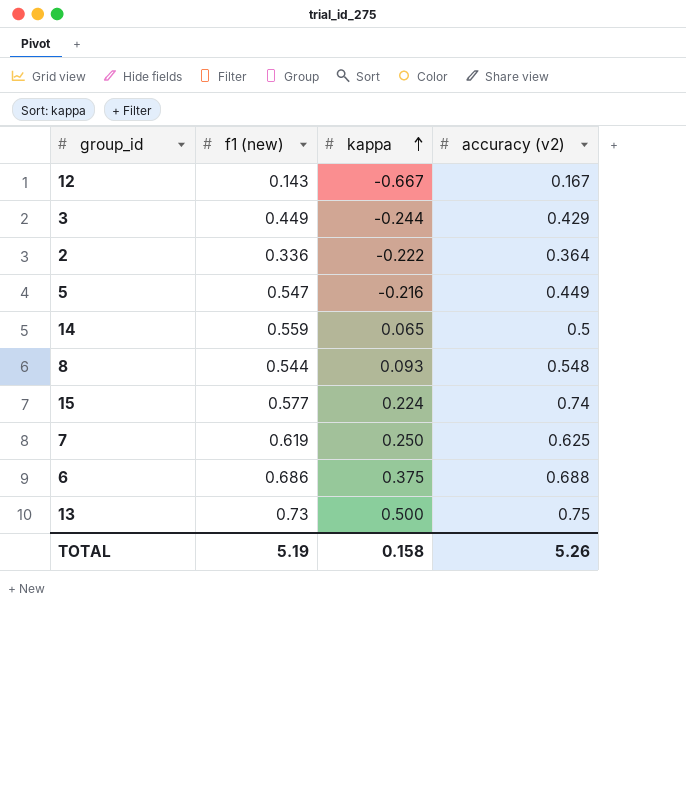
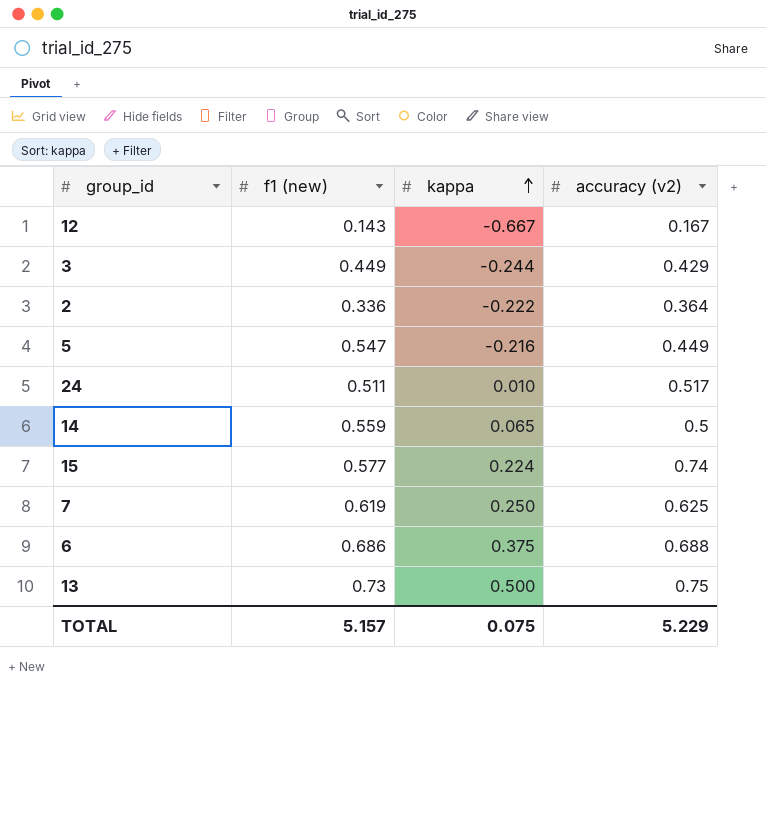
row 8: 0.544 | 0.093 | 0.548 -> none
row 24: none -> 0.511 | 0.010 | 0.517
TOTAL | f1 (new): 5.19 -> 5.157
TOTAL | kappa: 0.158 -> 0.075
TOTAL | accuracy (v2): 5.26 -> 5.229

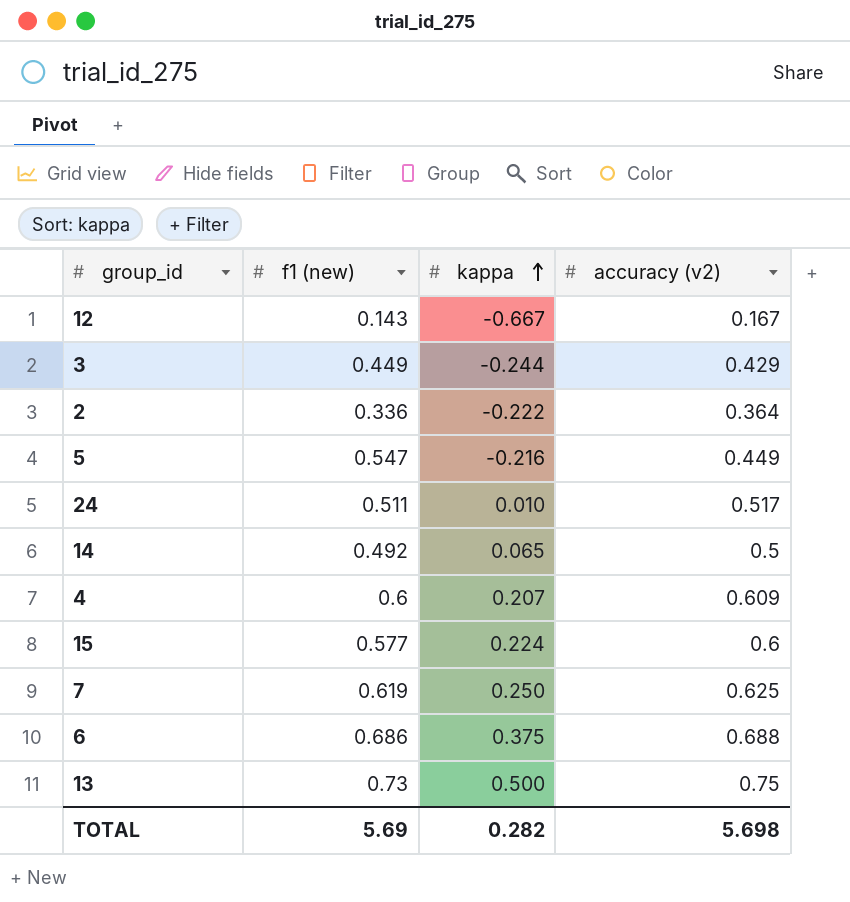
14 | f1 (new): 0.559 -> 0.492
row 4: none -> 0.6 | 0.207 | 0.609
15 | accuracy (v2): 0.74 -> 0.6
TOTAL | f1 (new): 5.157 -> 5.69
TOTAL | kappa: 0.075 -> 0.282
TOTAL | accuracy (v2): 5.229 -> 5.698

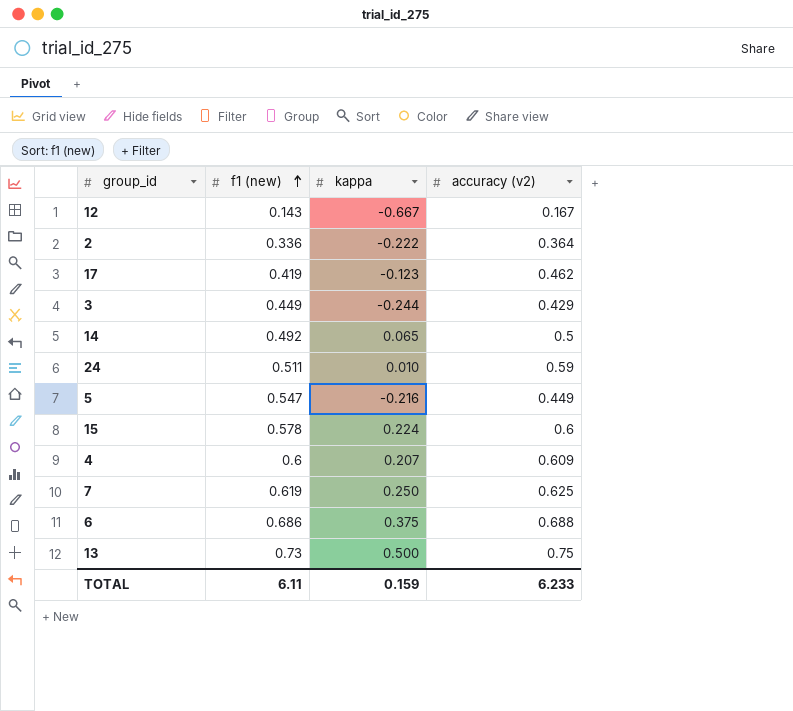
row order: kappa ascending -> f1 (new) ascending
row 17: none -> 0.419 | -0.123 | 0.462
24 | accuracy (v2): 0.517 -> 0.59
15 | f1 (new): 0.577 -> 0.578
TOTAL | f1 (new): 5.69 -> 6.11
TOTAL | kappa: 0.282 -> 0.159
TOTAL | accuracy (v2): 5.698 -> 6.233

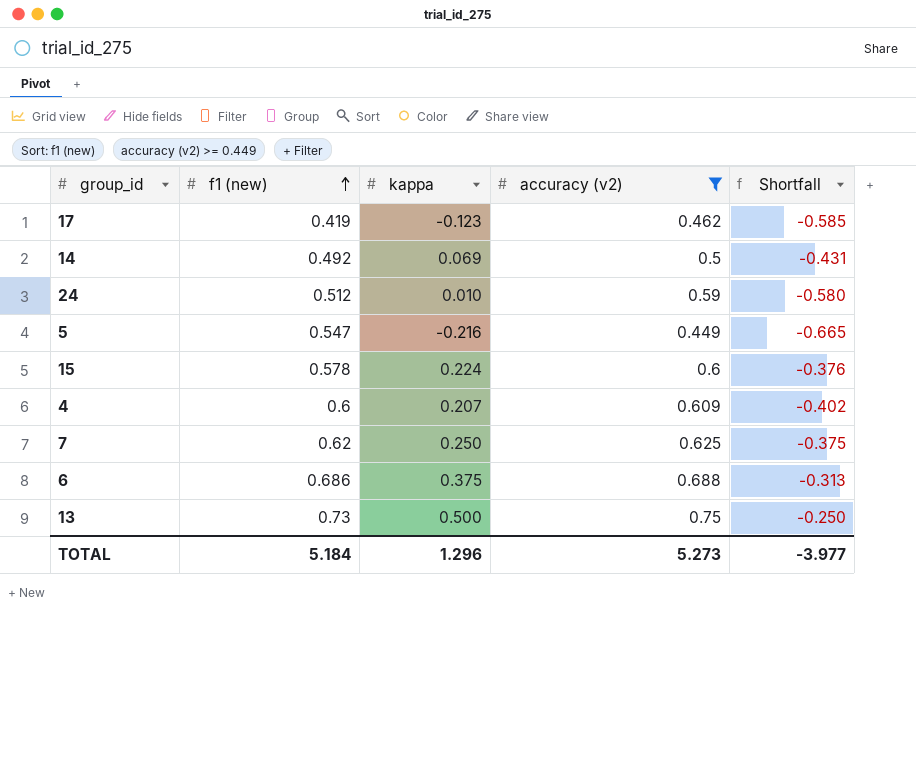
filter: none -> accuracy (v2) >= 0.449
column Shortfall | formula: none -> [kappa] - [accuracy (v2)]
14 | kappa: 0.065 -> 0.069
24 | f1 (new): 0.511 -> 0.512
7 | f1 (new): 0.619 -> 0.62
TOTAL | f1 (new): 6.11 -> 5.184
TOTAL | kappa: 0.159 -> 1.296
TOTAL | accuracy (v2): 6.233 -> 5.273

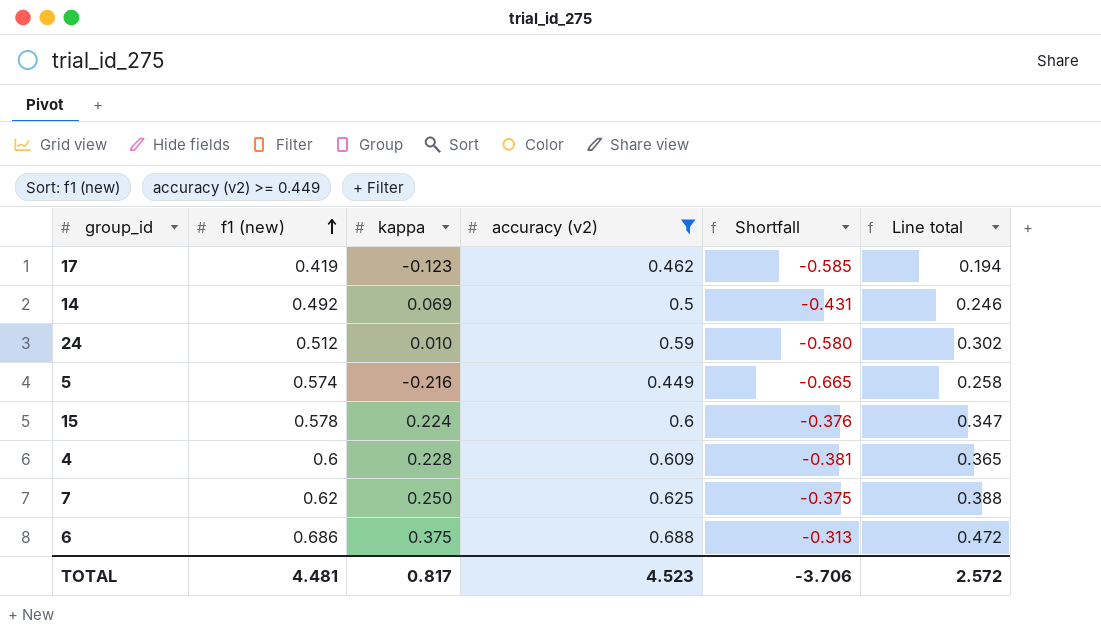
column Line total | formula: none -> [f1 (new)] * [accuracy (v2)]
row 13: 0.73 | 0.500 | 0.75 | -0.250 -> none
5 | f1 (new): 0.547 -> 0.574
4 | kappa: 0.207 -> 0.228
4 | Shortfall: -0.402 -> -0.381
TOTAL | f1 (new): 5.184 -> 4.481
TOTAL | kappa: 1.296 -> 0.817
TOTAL | accuracy (v2): 5.273 -> 4.523
TOTAL | Shortfall: -3.977 -> -3.706

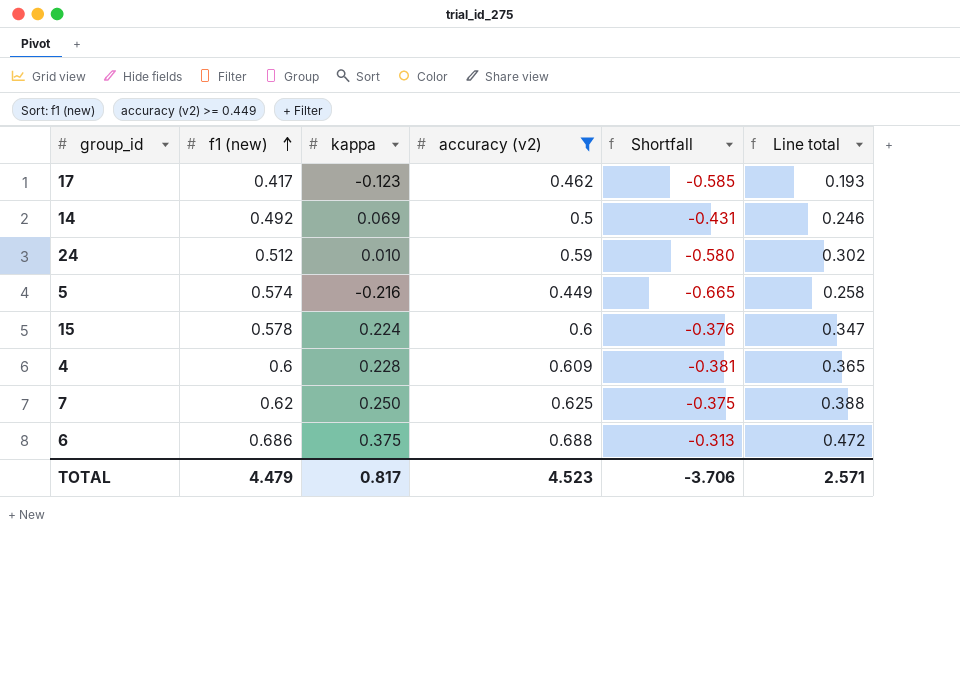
17 | f1 (new): 0.419 -> 0.417
17 | Line total: 0.194 -> 0.193
TOTAL | f1 (new): 4.481 -> 4.479
TOTAL | Line total: 2.572 -> 2.571

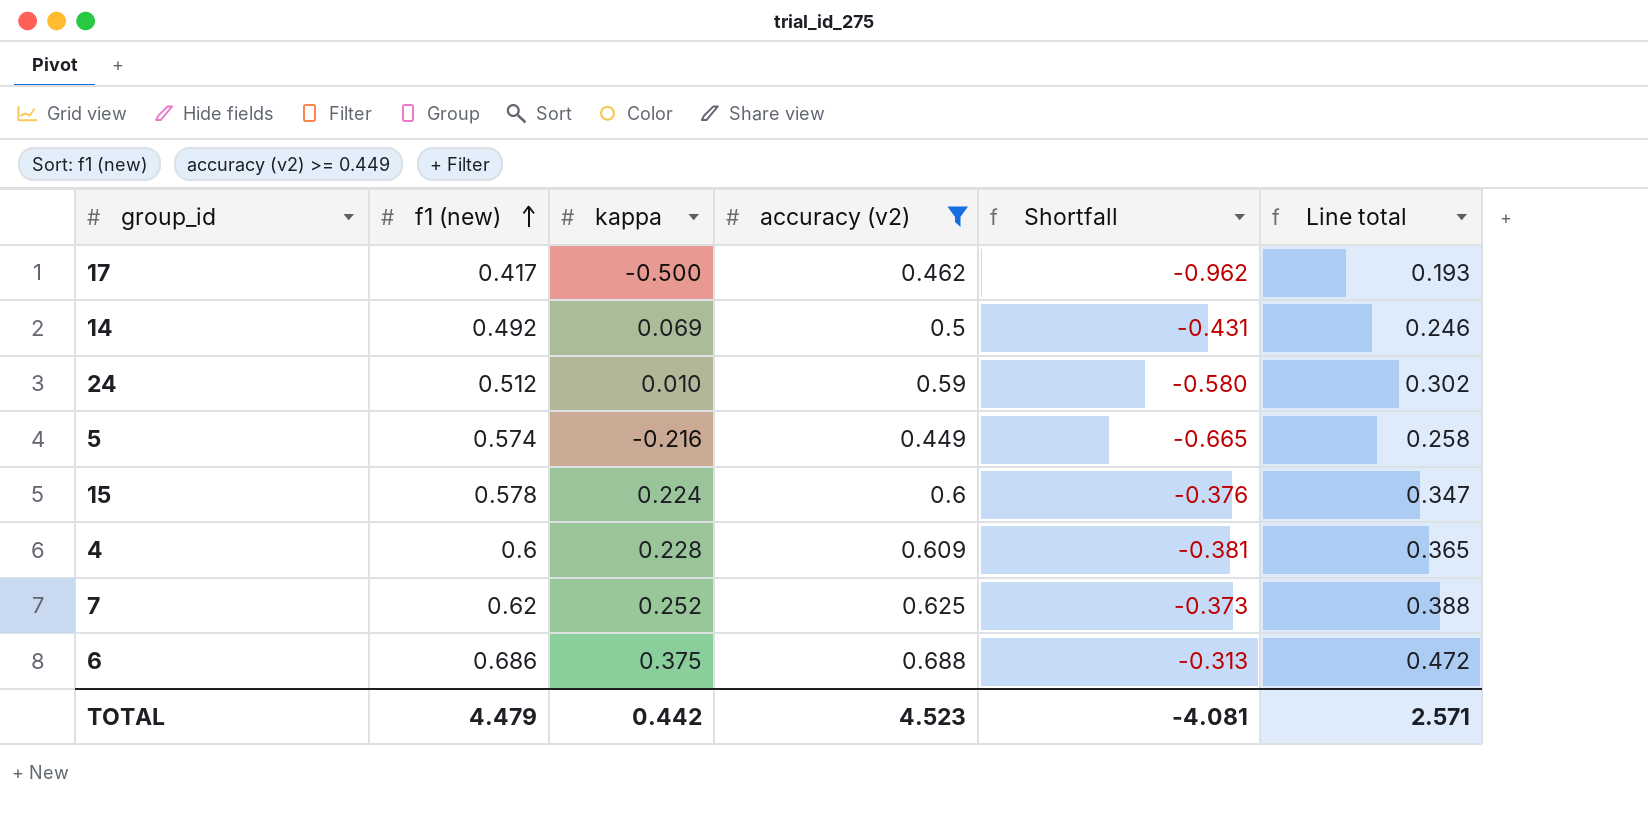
17 | kappa: -0.123 -> -0.500
17 | Shortfall: -0.585 -> -0.962
7 | kappa: 0.250 -> 0.252
7 | Shortfall: -0.375 -> -0.373
TOTAL | kappa: 0.817 -> 0.442
TOTAL | Shortfall: -3.706 -> -4.081

